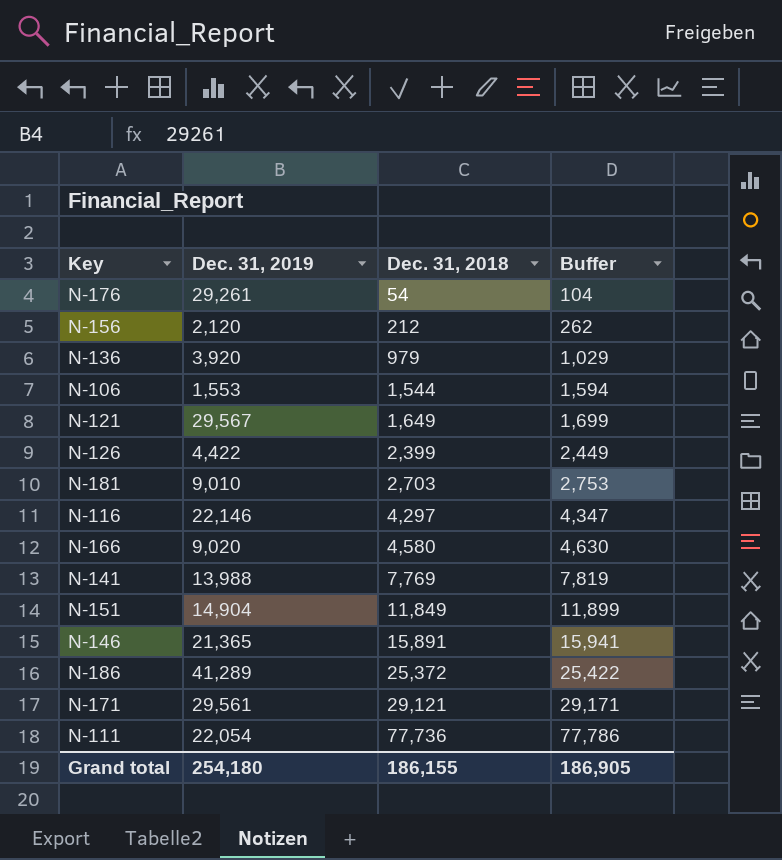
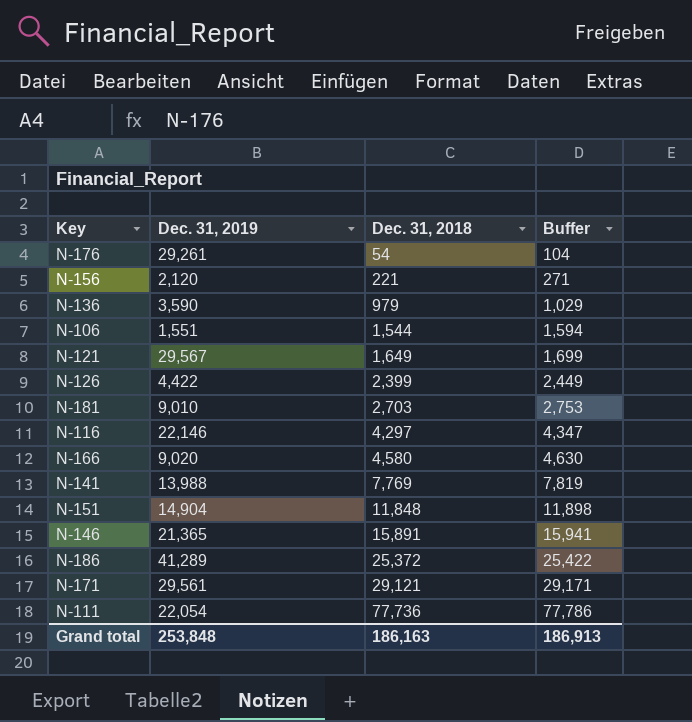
N-156 | Dec. 31, 2018: 212 -> 221
N-156 | Buffer: 262 -> 271
N-136 | Dec. 31, 2019: 3,920 -> 3,590
N-106 | Dec. 31, 2019: 1,553 -> 1,551
N-151 | Dec. 31, 2018: 11,849 -> 11,848
N-151 | Buffer: 11,899 -> 11,898
Grand total | Dec. 31, 2019: 254,180 -> 253,848
Grand total | Dec. 31, 2018: 186,155 -> 186,163
Grand total | Buffer: 186,905 -> 186,913

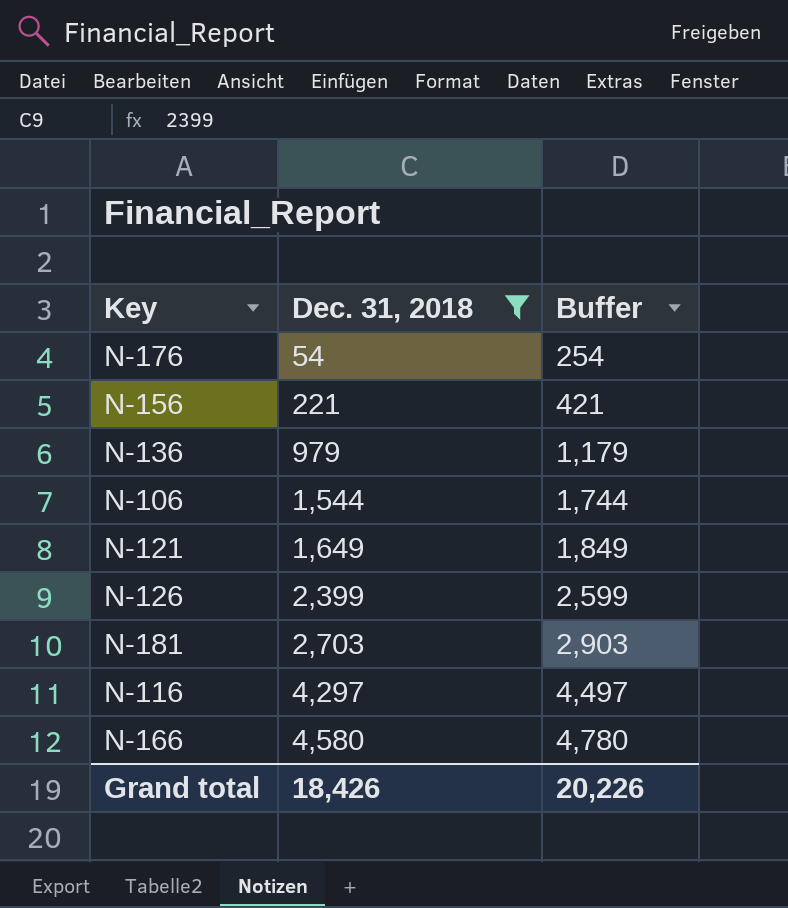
filter: none -> Dec. 31, 2018 <= 4,580
column Dec. 31, 2019 | position: 2 -> none
column Buffer | formula: [Dec. 31, 2018] + 50 -> [Dec. 31, 2018] + 200
Grand total | Dec. 31, 2018: 186,163 -> 18,426
Grand total | Buffer: 186,913 -> 20,226

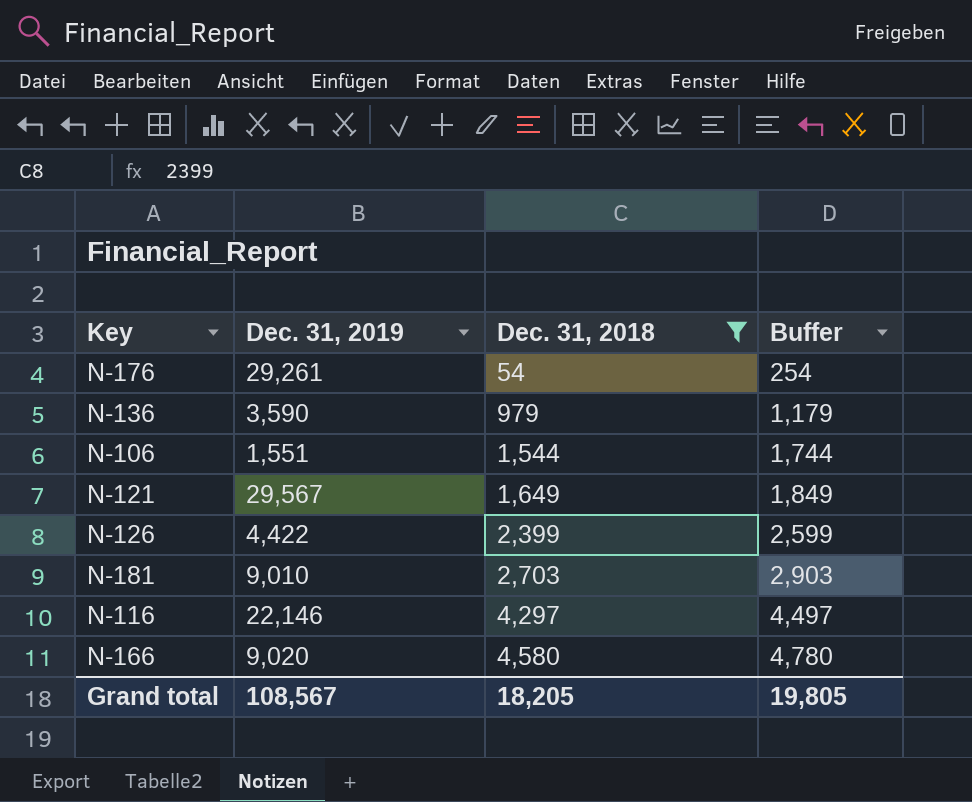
column Dec. 31, 2019 | position: none -> 2
row N-156: 221 | 421 -> none
Grand total | Dec. 31, 2018: 18,426 -> 18,205
Grand total | Buffer: 20,226 -> 19,805

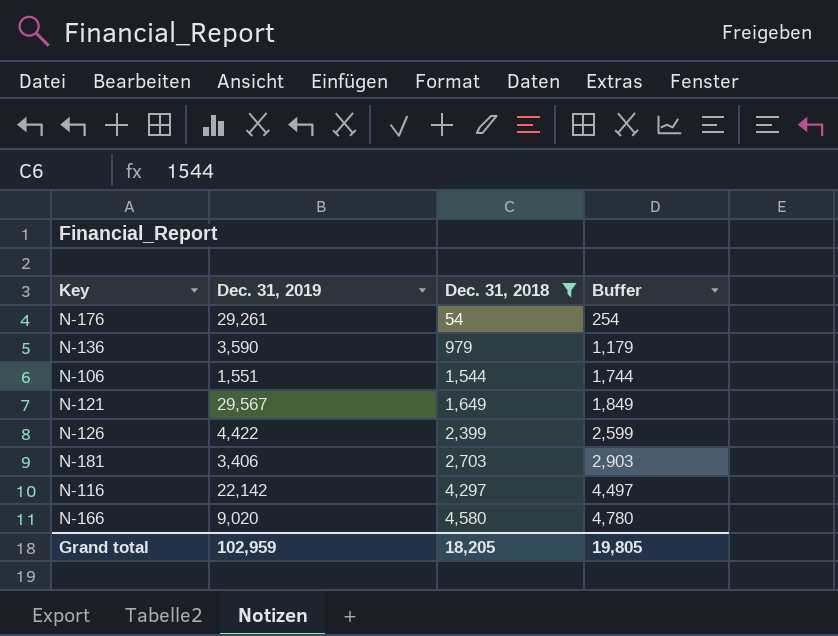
N-181 | Dec. 31, 2019: 9,010 -> 3,406
N-116 | Dec. 31, 2019: 22,146 -> 22,142
Grand total | Dec. 31, 2019: 108,567 -> 102,959

